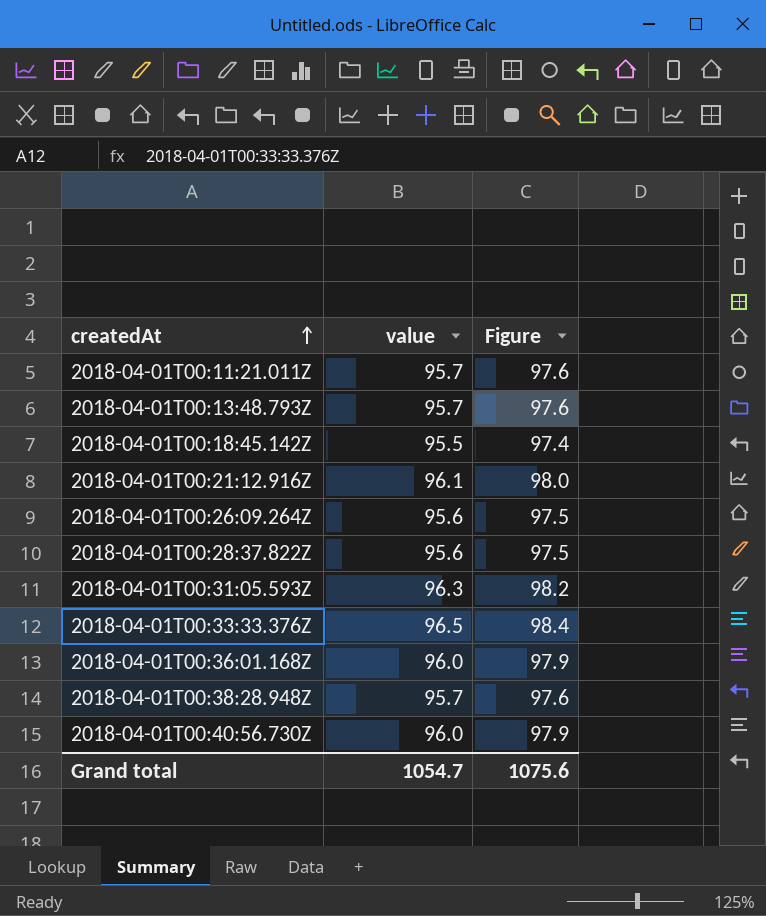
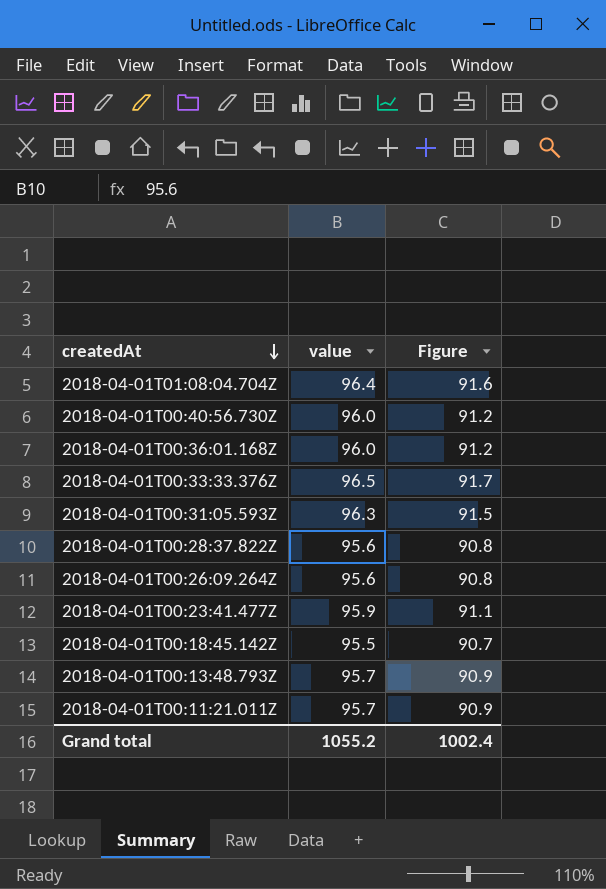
row order: createdAt ascending -> createdAt descending
column Figure | formula: [value] * 1.02 -> [value] * 0.95
row 2018-04-01T00:21:12.916Z: 96.1 | 98.0 -> none
row 2018-04-01T00:38:28.948Z: 95.7 | 97.6 -> none
row 2018-04-01T01:08:04.704Z: none -> 96.4 | 91.6
row 2018-04-01T00:23:41.477Z: none -> 95.9 | 91.1
Grand total | value: 1054.7 -> 1055.2
Grand total | Figure: 1075.6 -> 1002.4

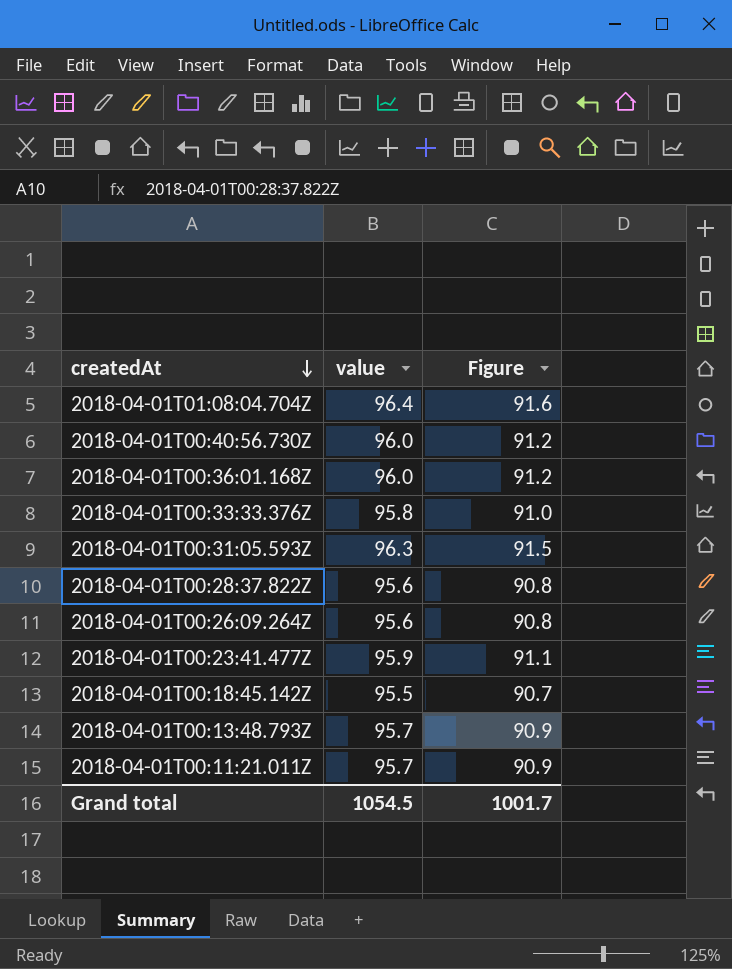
2018-04-01T00:33:33.376Z | value: 96.5 -> 95.8
2018-04-01T00:33:33.376Z | Figure: 91.7 -> 91.0
Grand total | value: 1055.2 -> 1054.5
Grand total | Figure: 1002.4 -> 1001.7

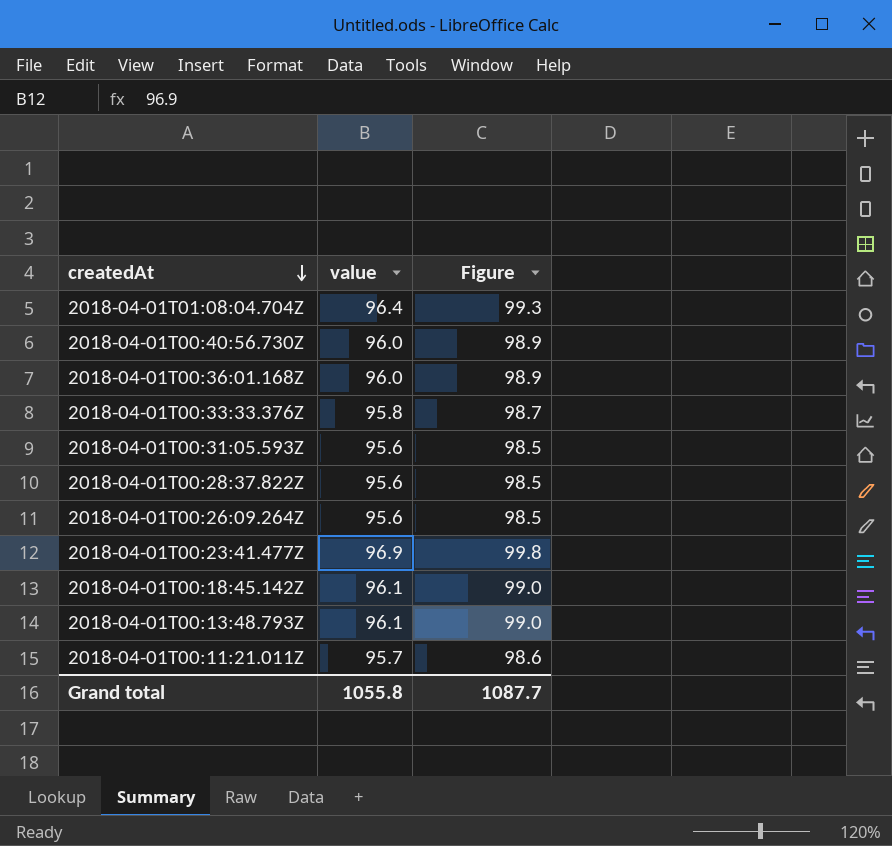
column Figure | formula: [value] * 0.95 -> [value] * 1.03
2018-04-01T00:31:05.593Z | value: 96.3 -> 95.6
2018-04-01T00:23:41.477Z | value: 95.9 -> 96.9
2018-04-01T00:18:45.142Z | value: 95.5 -> 96.1
2018-04-01T00:13:48.793Z | value: 95.7 -> 96.1
Grand total | value: 1054.5 -> 1055.8
Grand total | Figure: 1001.7 -> 1087.7

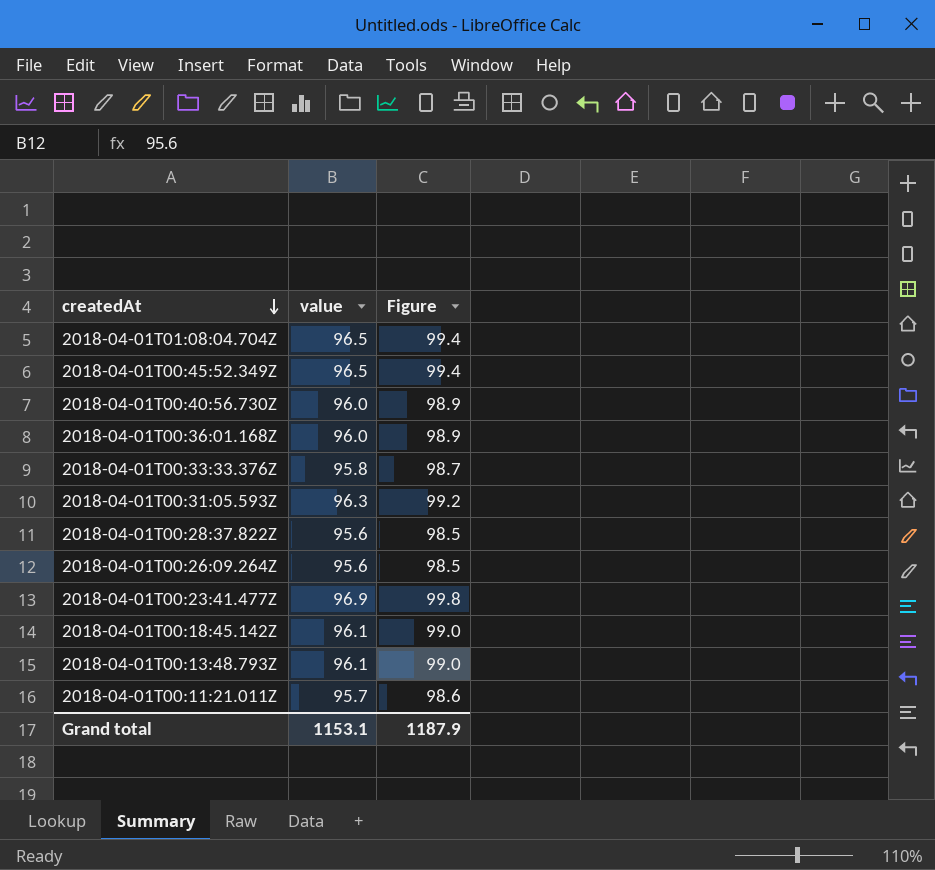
2018-04-01T01:08:04.704Z | value: 96.4 -> 96.5
2018-04-01T01:08:04.704Z | Figure: 99.3 -> 99.4
row 2018-04-01T00:45:52.349Z: none -> 96.5 | 99.4
2018-04-01T00:31:05.593Z | value: 95.6 -> 96.3
2018-04-01T00:31:05.593Z | Figure: 98.5 -> 99.2
Grand total | value: 1055.8 -> 1153.1
Grand total | Figure: 1087.7 -> 1187.9

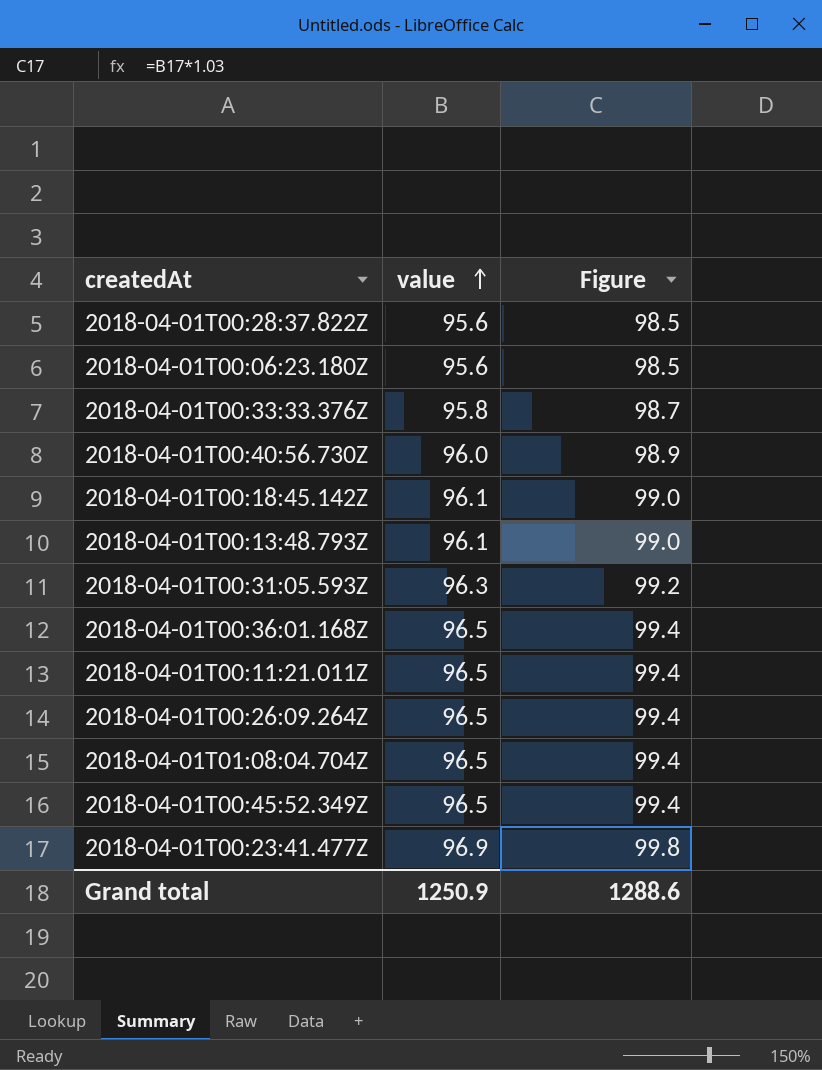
row order: createdAt descending -> value ascending
row 2018-04-01T00:06:23.180Z: none -> 95.6 | 98.5
2018-04-01T00:36:01.168Z | value: 96.0 -> 96.5
2018-04-01T00:36:01.168Z | Figure: 98.9 -> 99.4
2018-04-01T00:11:21.011Z | value: 95.7 -> 96.5
2018-04-01T00:11:21.011Z | Figure: 98.6 -> 99.4
2018-04-01T00:26:09.264Z | value: 95.6 -> 96.5
2018-04-01T00:26:09.264Z | Figure: 98.5 -> 99.4
Grand total | value: 1153.1 -> 1250.9
Grand total | Figure: 1187.9 -> 1288.6

